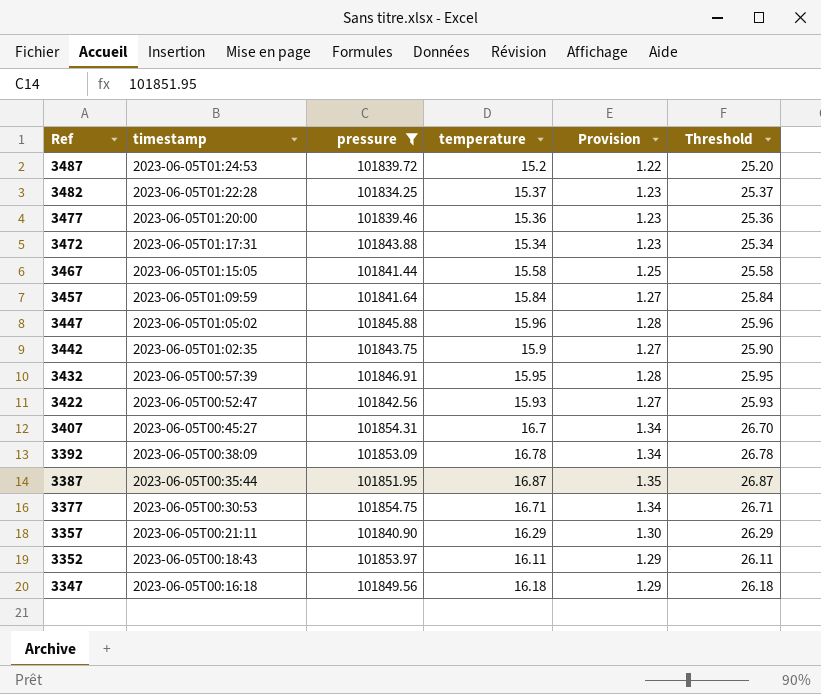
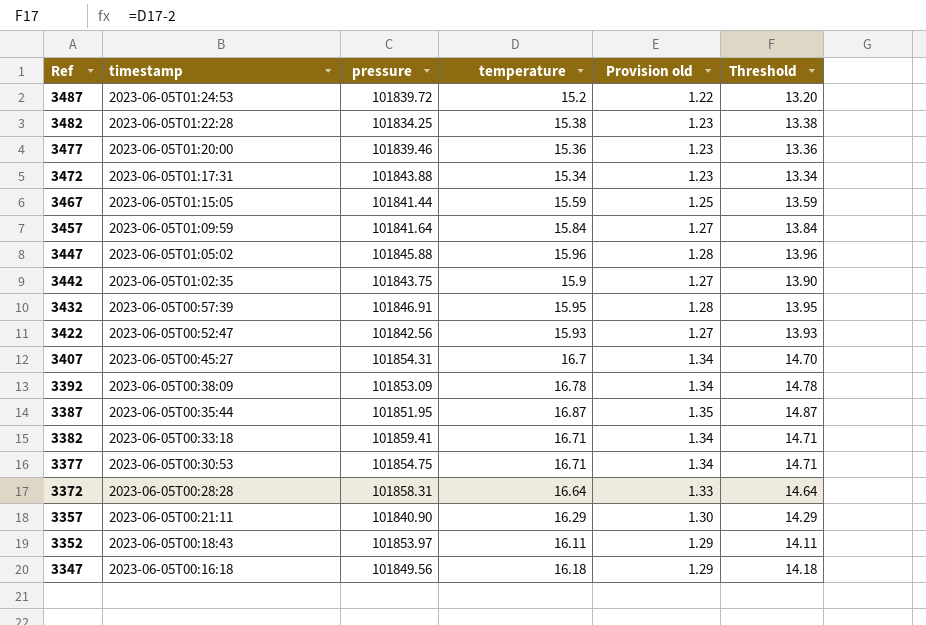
filter: pressure <= 101854.75 -> none
column name: Provision -> Provision old
column Threshold | formula: [temperature] + 10 -> [temperature] - 2
3482 | temperature: 15.37 -> 15.38
3467 | temperature: 15.58 -> 15.59

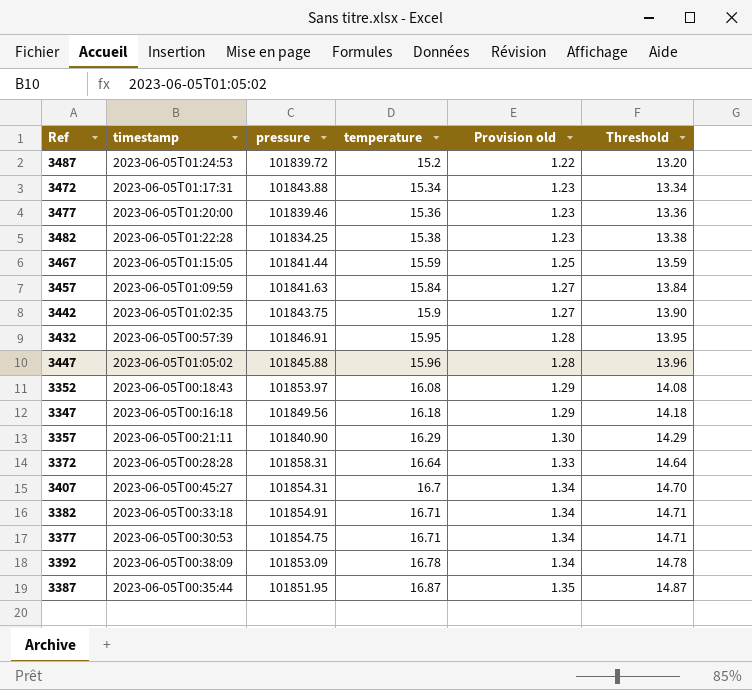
row order: Ref descending -> temperature ascending
row 3422: 2023-06-05T00:52:47 | 101842.56 | 15.93 | 1.27 | 13.93 -> none
3457 | pressure: 101841.64 -> 101841.63
3352 | temperature: 16.11 -> 16.08
3352 | Threshold: 14.11 -> 14.08
3382 | pressure: 101859.41 -> 101854.91

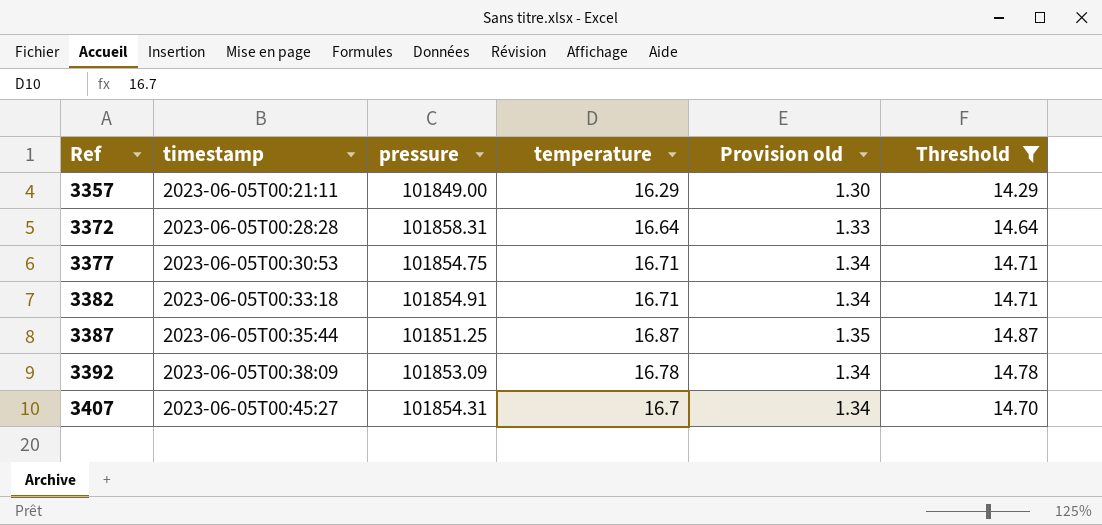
filter: none -> Threshold >= 14.29
row order: temperature ascending -> Ref ascending
3357 | pressure: 101840.90 -> 101849.00
3387 | pressure: 101851.95 -> 101851.25

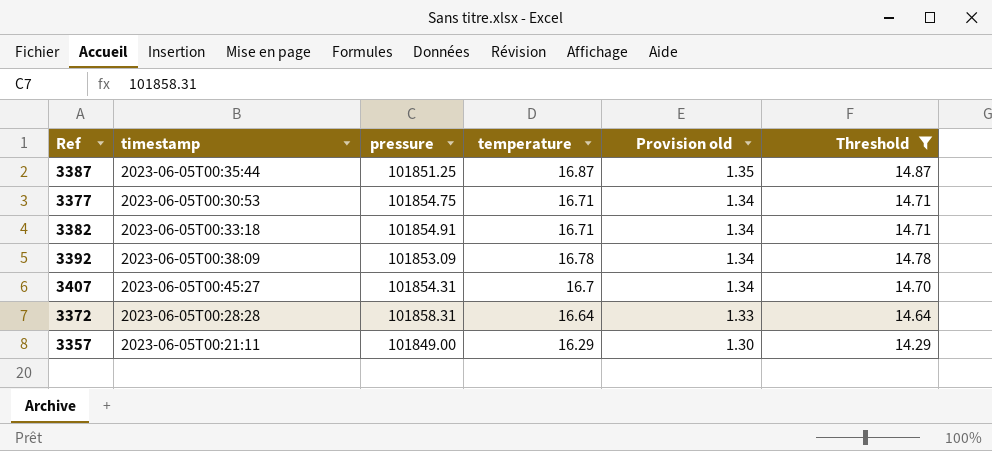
row order: Ref ascending -> Provision old descending

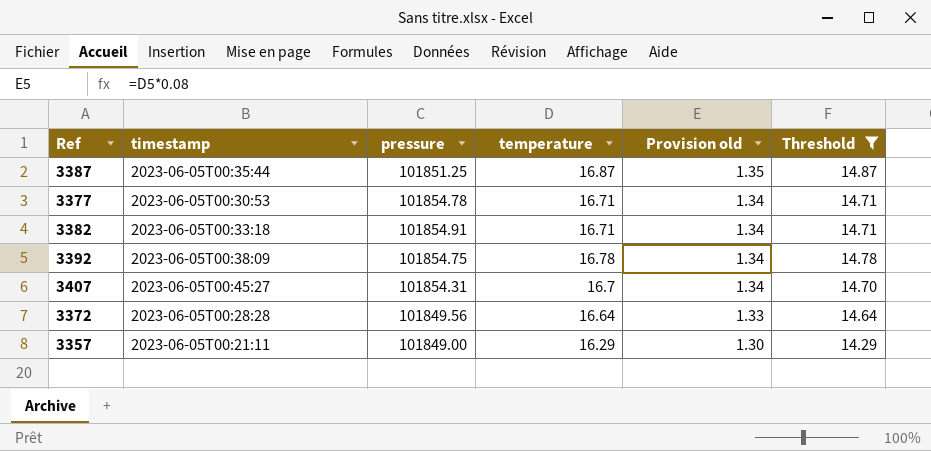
3377 | pressure: 101854.75 -> 101854.78
3392 | pressure: 101853.09 -> 101854.75
3372 | pressure: 101858.31 -> 101849.56

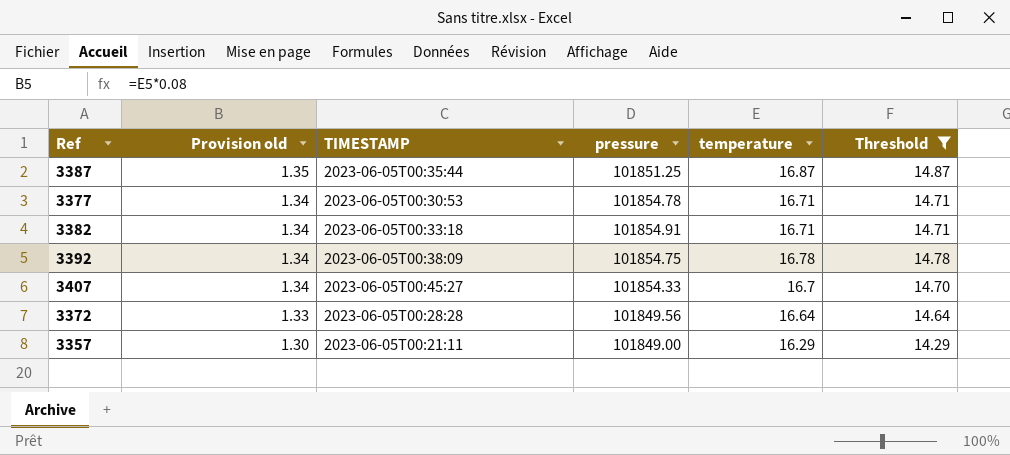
column Provision old | position: 5 -> 2
column name: timestamp -> TIMESTAMP
3407 | pressure: 101854.31 -> 101854.33

